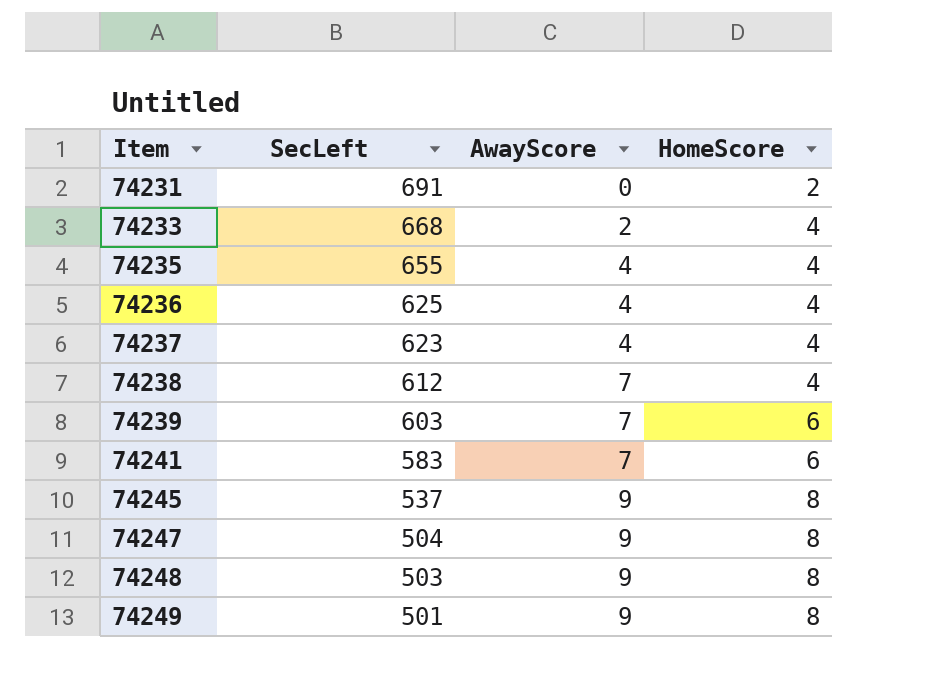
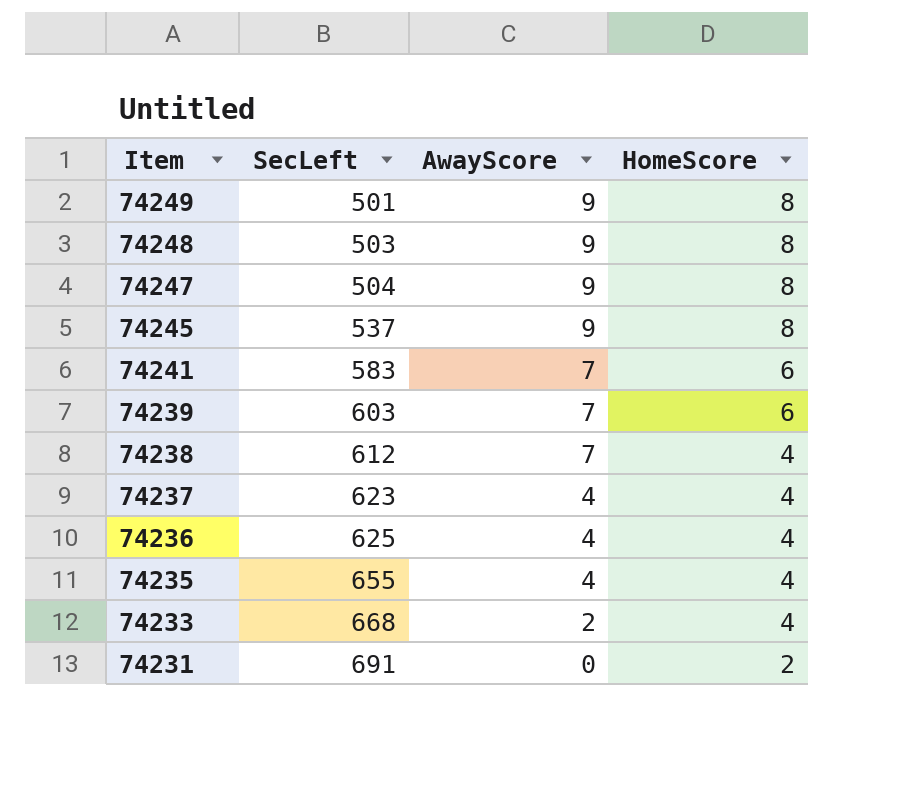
row order: Item ascending -> Item descending

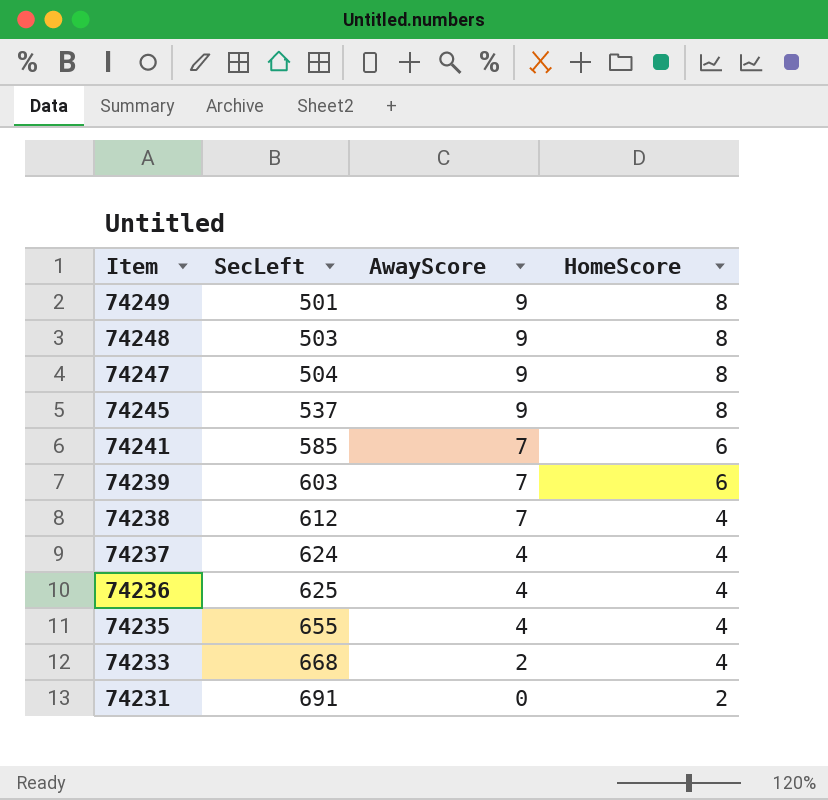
74241 | SecLeft: 583 -> 585
74237 | SecLeft: 623 -> 624

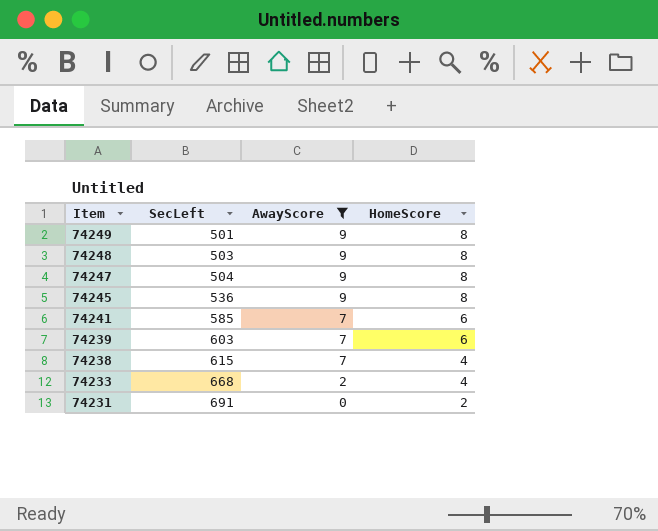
filter: none -> AwayScore != 4
74245 | SecLeft: 537 -> 536
74238 | SecLeft: 612 -> 615

